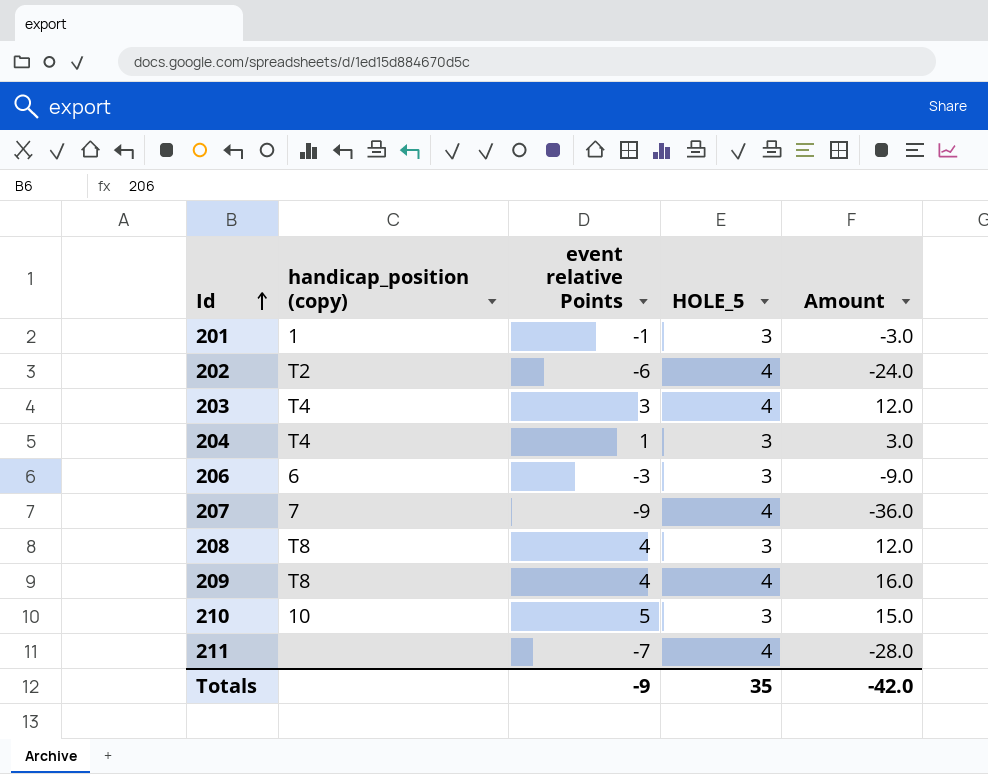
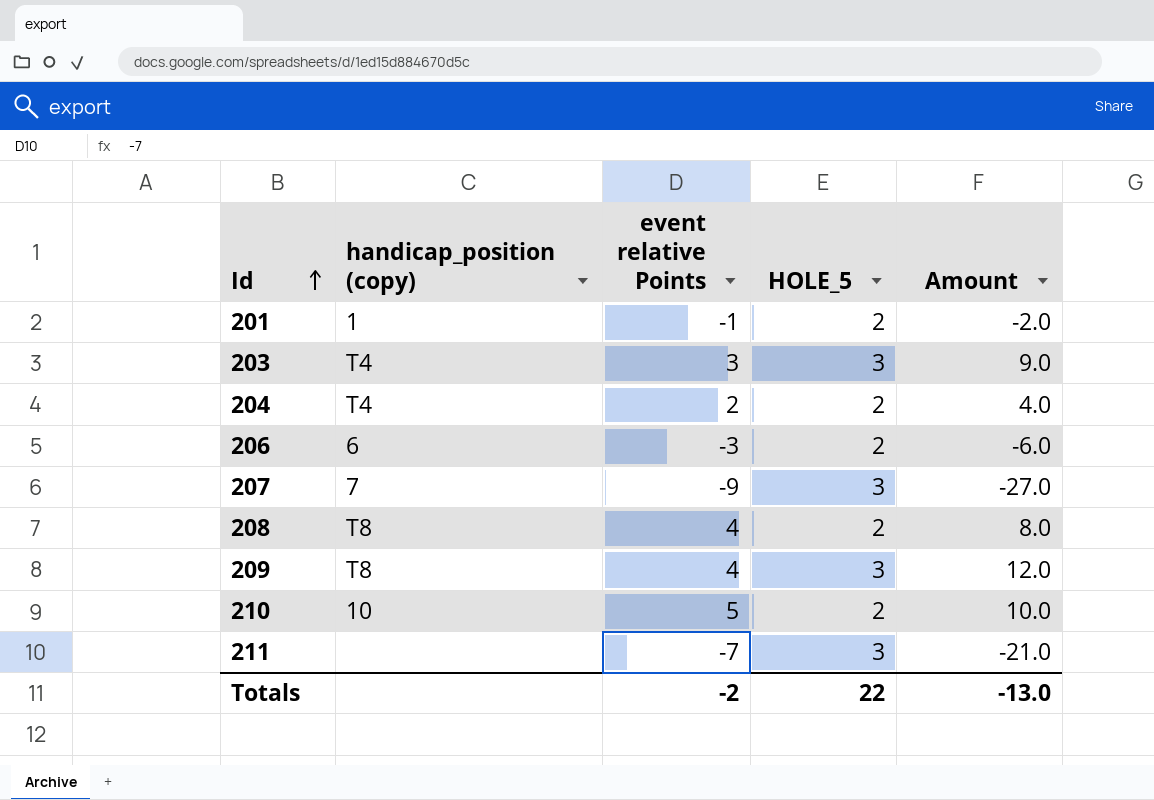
row 202: T2 | -6 | 4 | -24.0 -> none
201 | HOLE_5: 3 -> 2
201 | Amount: -3.0 -> -2.0
203 | HOLE_5: 4 -> 3
203 | Amount: 12.0 -> 9.0
204 | event relative Points: 1 -> 2
204 | HOLE_5: 3 -> 2
204 | Amount: 3.0 -> 4.0
206 | HOLE_5: 3 -> 2
206 | Amount: -9.0 -> -6.0
207 | HOLE_5: 4 -> 3
207 | Amount: -36.0 -> -27.0
208 | HOLE_5: 3 -> 2
208 | Amount: 12.0 -> 8.0
209 | HOLE_5: 4 -> 3
209 | Amount: 16.0 -> 12.0
210 | HOLE_5: 3 -> 2
210 | Amount: 15.0 -> 10.0
211 | HOLE_5: 4 -> 3
211 | Amount: -28.0 -> -21.0
Totals | event relative Points: -9 -> -2
Totals | HOLE_5: 35 -> 22
Totals | Amount: -42.0 -> -13.0

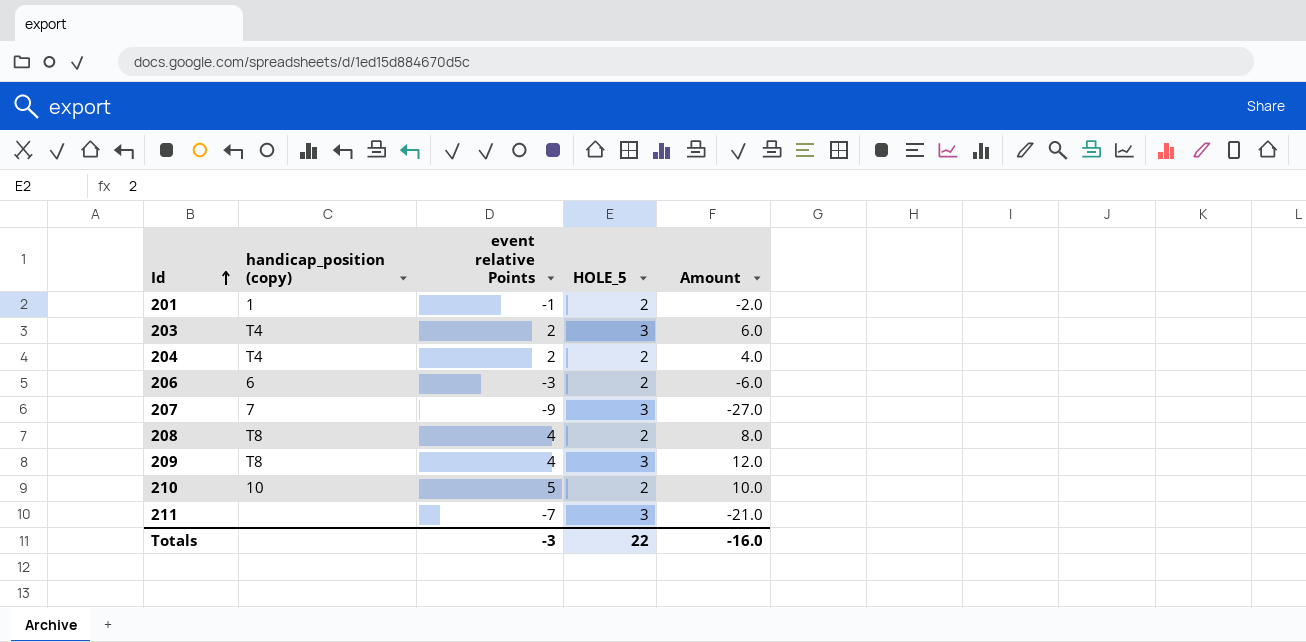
203 | event relative Points: 3 -> 2
203 | Amount: 9.0 -> 6.0
Totals | event relative Points: -2 -> -3
Totals | Amount: -13.0 -> -16.0

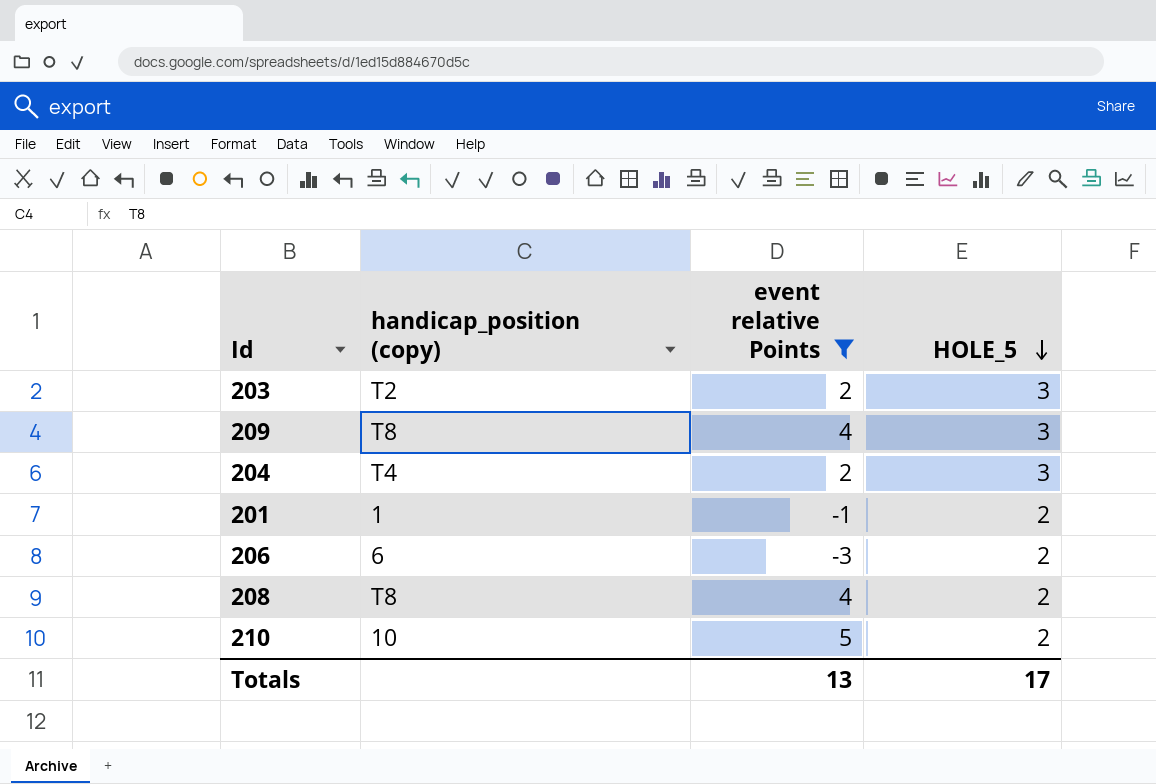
filter: none -> event relative Points >= -3
row order: Id ascending -> HOLE_5 descending
column Amount | formula: [event relative Points] * [HOLE_5] -> none
203 | handicap_position (copy): T4 -> T2
204 | HOLE_5: 2 -> 3
Totals | event relative Points: -3 -> 13
Totals | HOLE_5: 22 -> 17

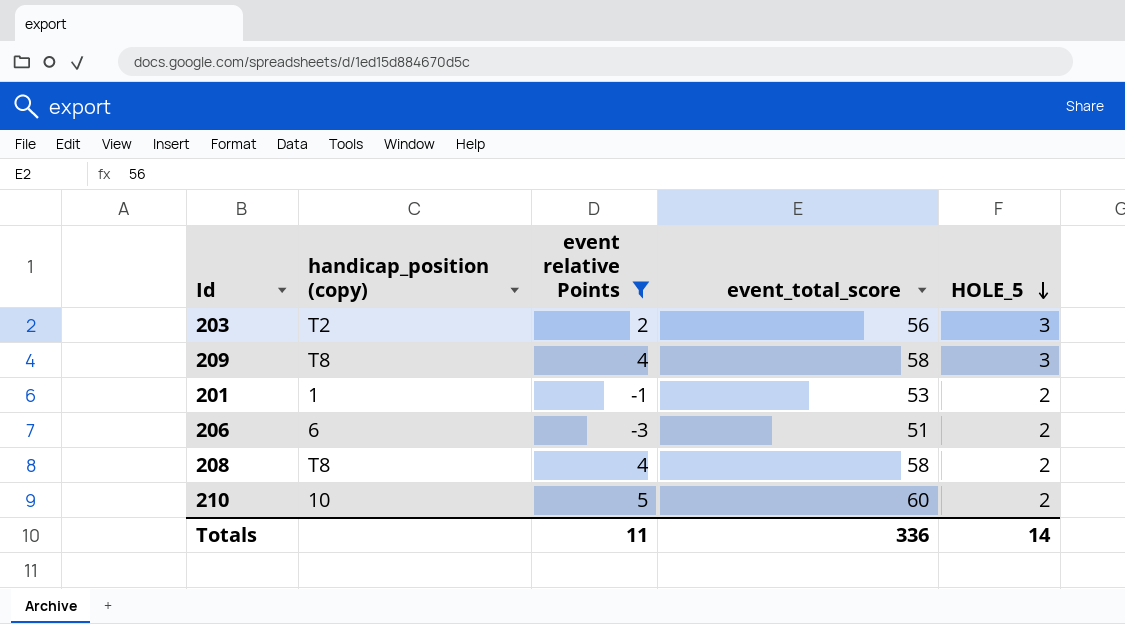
column event_total_score | position: none -> 4
row 204: T4 | 2 | 3 -> none
Totals | event relative Points: 13 -> 11
Totals | HOLE_5: 17 -> 14

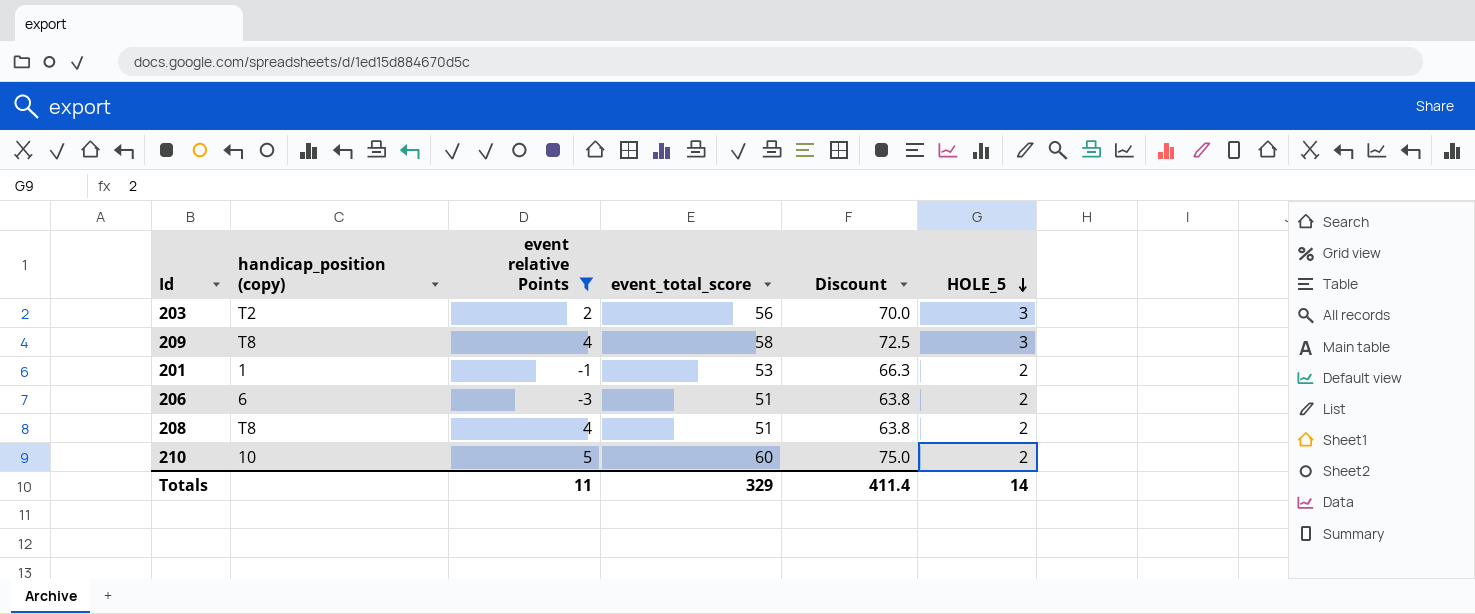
column Discount | formula: none -> [event_total_score] * 1.25
208 | event_total_score: 58 -> 51
Totals | event_total_score: 336 -> 329

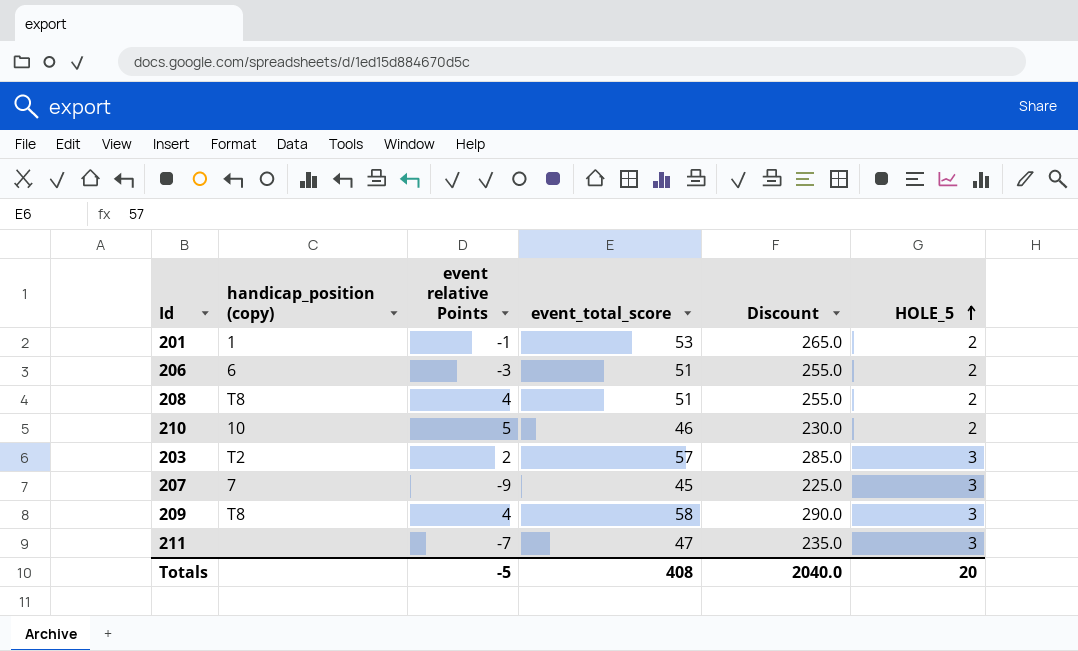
filter: event relative Points >= -3 -> none
row order: HOLE_5 descending -> HOLE_5 ascending
column Discount | formula: [event_total_score] * 1.25 -> [event_total_score] * 5
210 | event_total_score: 60 -> 46
203 | event_total_score: 56 -> 57
Totals | event relative Points: 11 -> -5
Totals | event_total_score: 329 -> 408
Totals | Discount: 411.4 -> 2040.0
Totals | HOLE_5: 14 -> 20

